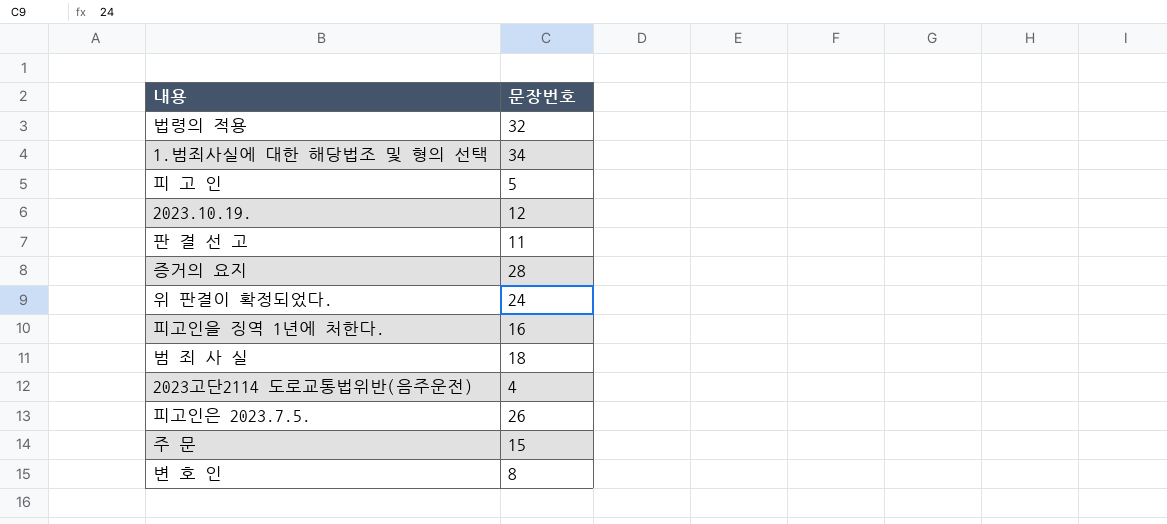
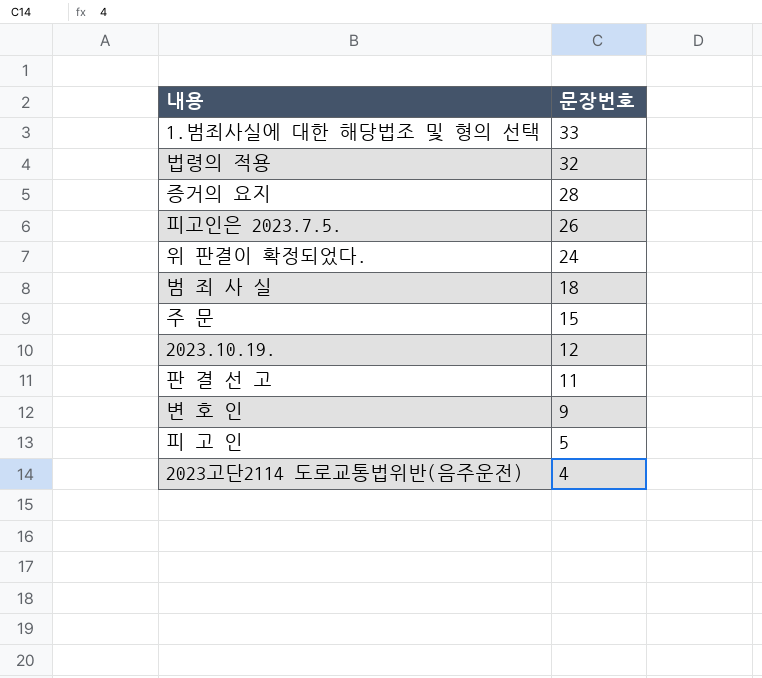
row order: none -> 문장번호 descending
row 피고인을 징역 1년에 처한다.: 16 -> none
1.범죄사실에 대한 해당법조 및 형의 선택 | 문장번호: 34 -> 33
변 호 인 | 문장번호: 8 -> 9

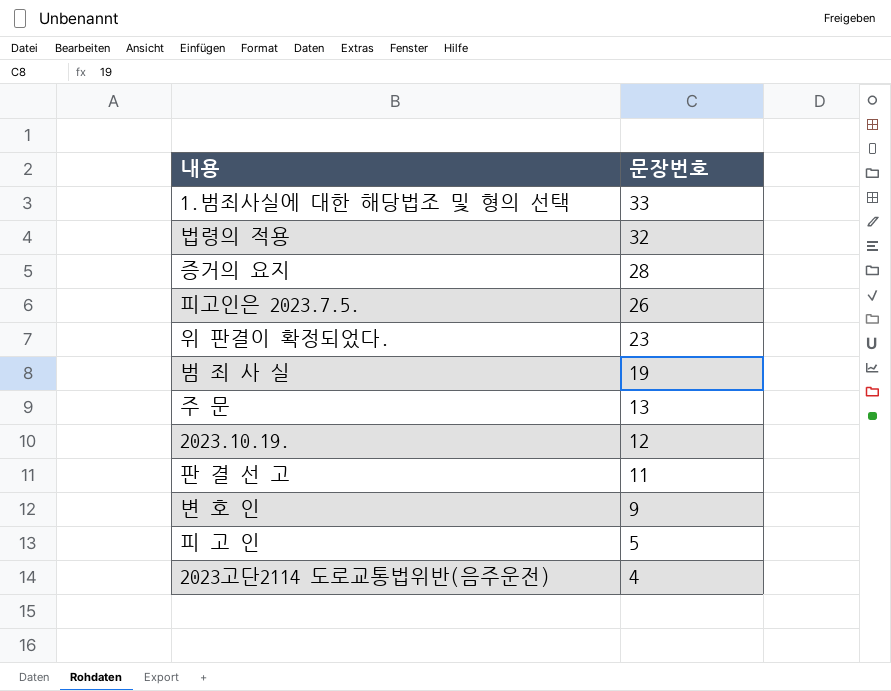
위 판결이 확정되었다. | 문장번호: 24 -> 23
범 죄 사 실 | 문장번호: 18 -> 19
주 문 | 문장번호: 15 -> 13

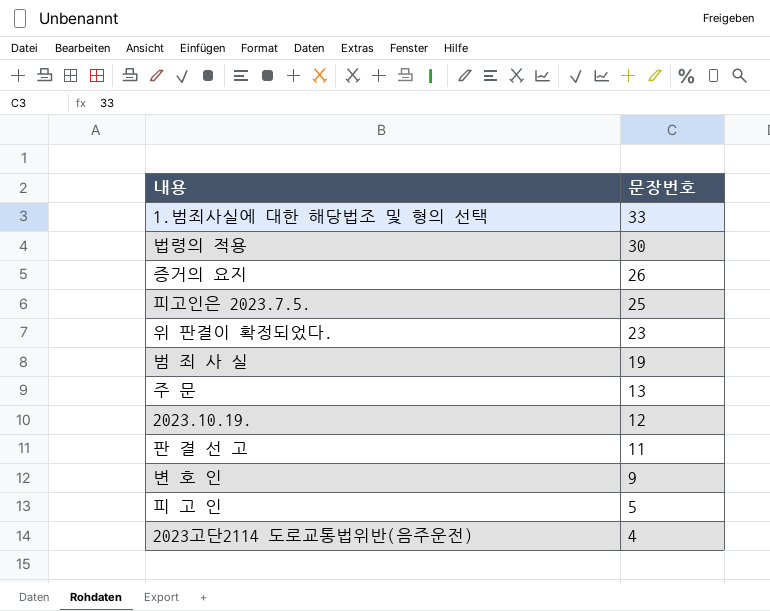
법령의 적용 | 문장번호: 32 -> 30
증거의 요지 | 문장번호: 28 -> 26
피고인은 2023.7.5. | 문장번호: 26 -> 25

